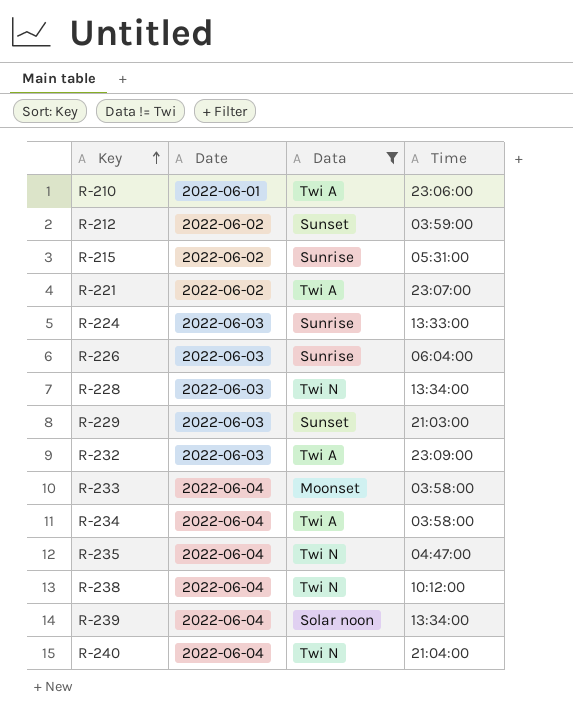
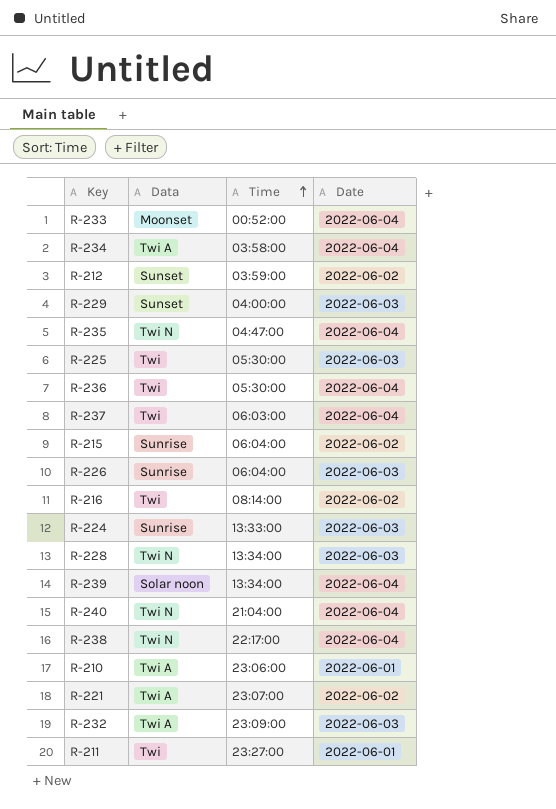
filter: Data != Twi -> none
row order: Key ascending -> Time ascending
column Date | position: 2 -> 4
R-233 | Time: 03:58:00 -> 00:52:00
R-229 | Time: 21:03:00 -> 04:00:00
R-215 | Time: 05:31:00 -> 06:04:00
R-238 | Time: 10:12:00 -> 22:17:00

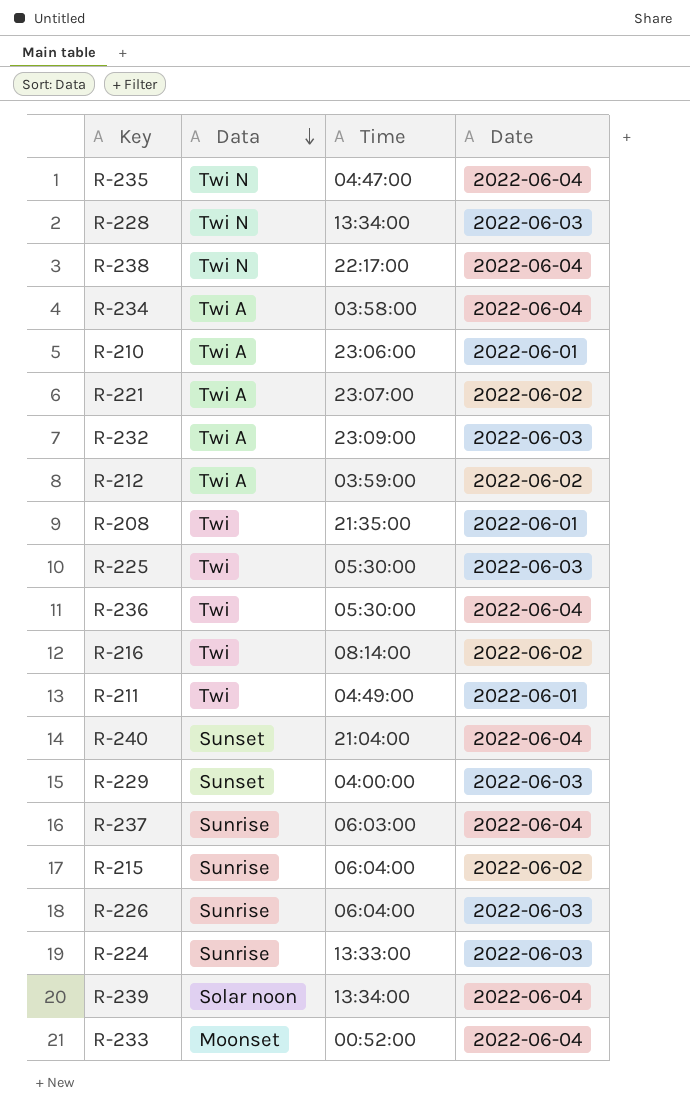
row order: Time ascending -> Data descending
R-212 | Data: Sunset -> Twi A
row R-208: none -> Twi | 21:35:00 | 2022-06-01
R-211 | Time: 23:27:00 -> 04:49:00
R-240 | Data: Twi N -> Sunset
R-237 | Data: Twi -> Sunrise

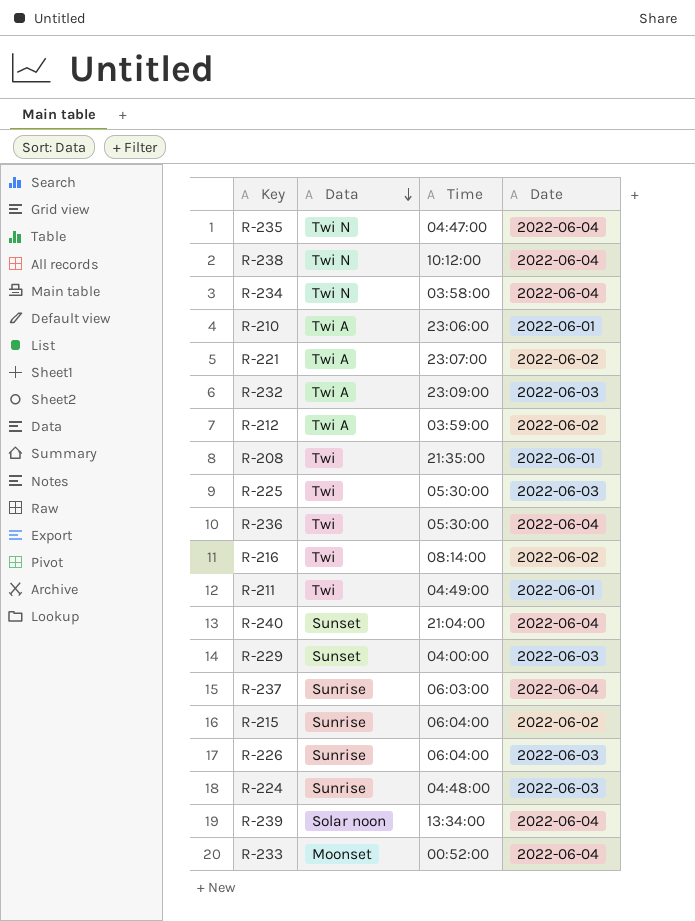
row R-228: Twi N | 13:34:00 | 2022-06-03 -> none
R-238 | Time: 22:17:00 -> 10:12:00
R-234 | Data: Twi A -> Twi N
R-224 | Time: 13:33:00 -> 04:48:00

